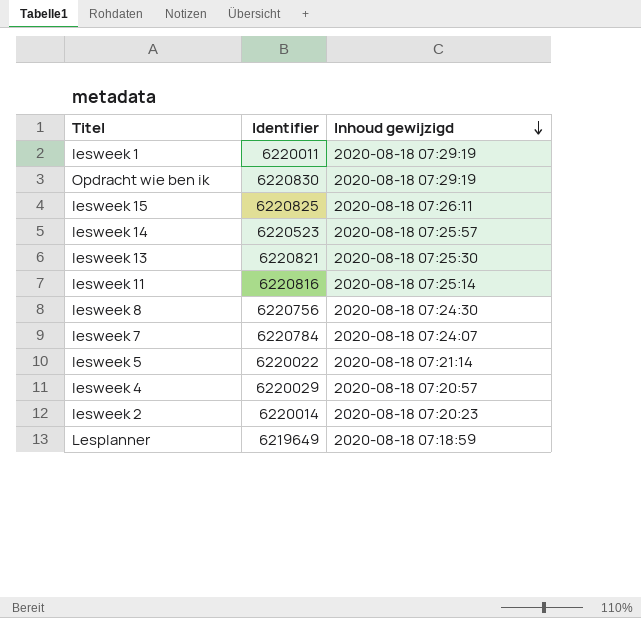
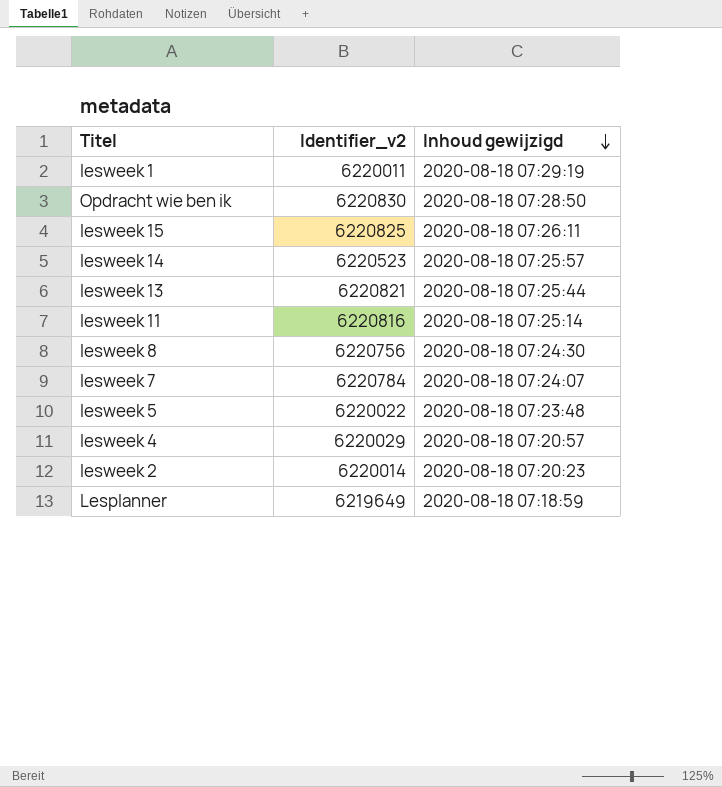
column name: Identifier -> Identifier_v2
Opdracht wie ben ik | Inhoud gewijzigd: 2020-08-18 07:29:19 -> 2020-08-18 07:28:50
lesweek 13 | Inhoud gewijzigd: 2020-08-18 07:25:30 -> 2020-08-18 07:25:44
lesweek 5 | Inhoud gewijzigd: 2020-08-18 07:21:14 -> 2020-08-18 07:23:48

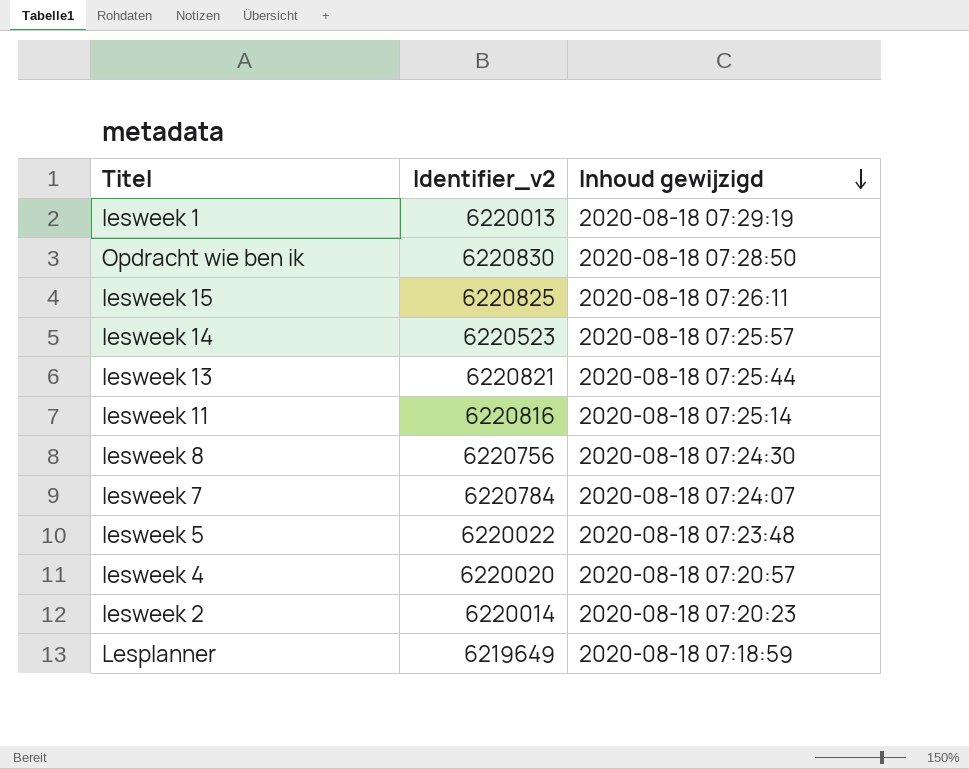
lesweek 1 | Identifier_v2: 6220011 -> 6220013
lesweek 4 | Identifier_v2: 6220029 -> 6220020

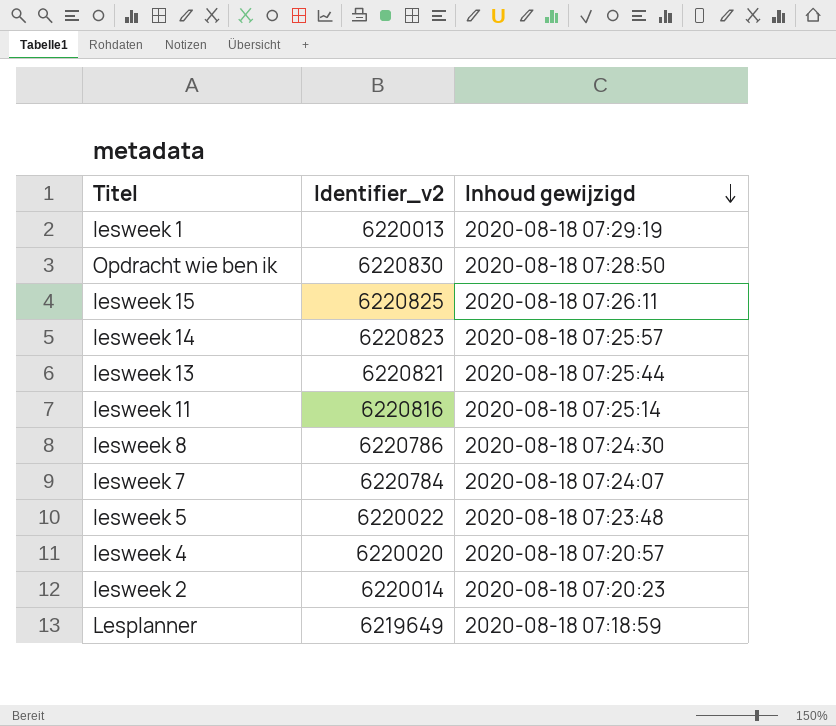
lesweek 14 | Identifier_v2: 6220523 -> 6220823
lesweek 8 | Identifier_v2: 6220756 -> 6220786

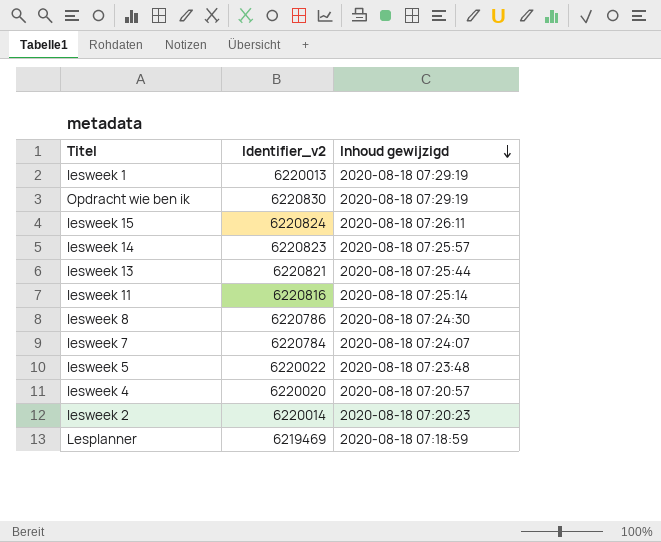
Opdracht wie ben ik | Inhoud gewijzigd: 2020-08-18 07:28:50 -> 2020-08-18 07:29:19
lesweek 15 | Identifier_v2: 6220825 -> 6220824
Lesplanner | Identifier_v2: 6219649 -> 6219469

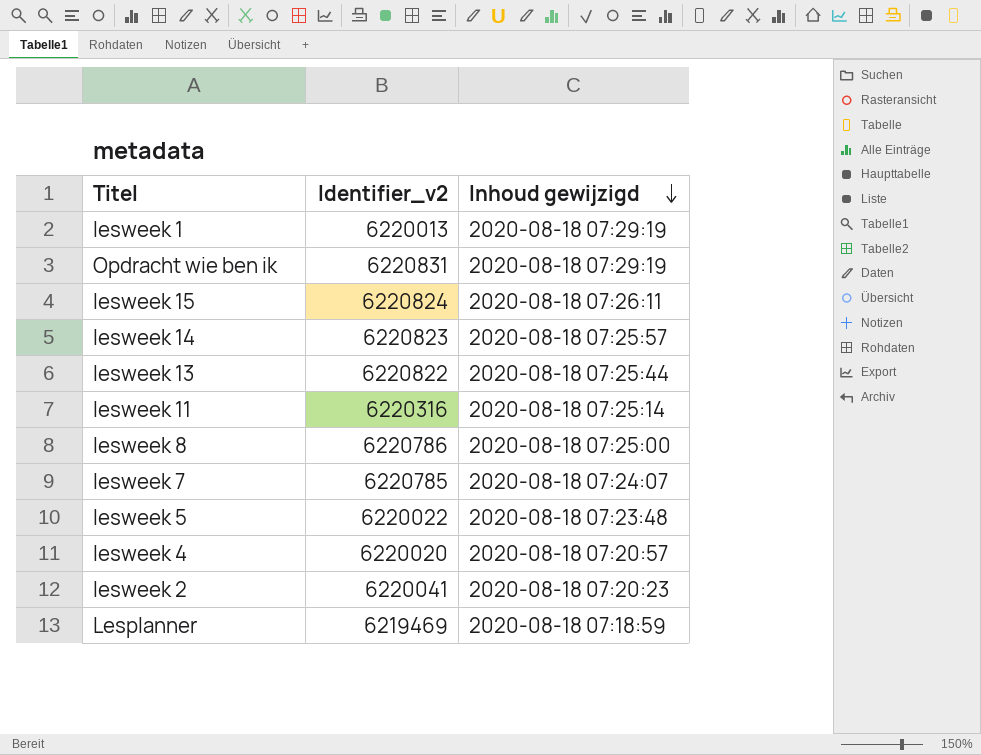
Opdracht wie ben ik | Identifier_v2: 6220830 -> 6220831
lesweek 13 | Identifier_v2: 6220821 -> 6220822
lesweek 11 | Identifier_v2: 6220816 -> 6220316
lesweek 8 | Inhoud gewijzigd: 2020-08-18 07:24:30 -> 2020-08-18 07:25:00
lesweek 7 | Identifier_v2: 6220784 -> 6220785
lesweek 2 | Identifier_v2: 6220014 -> 6220041

